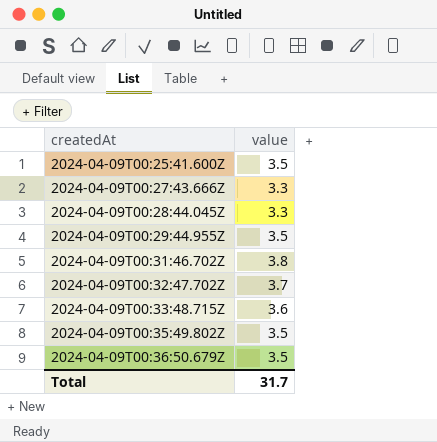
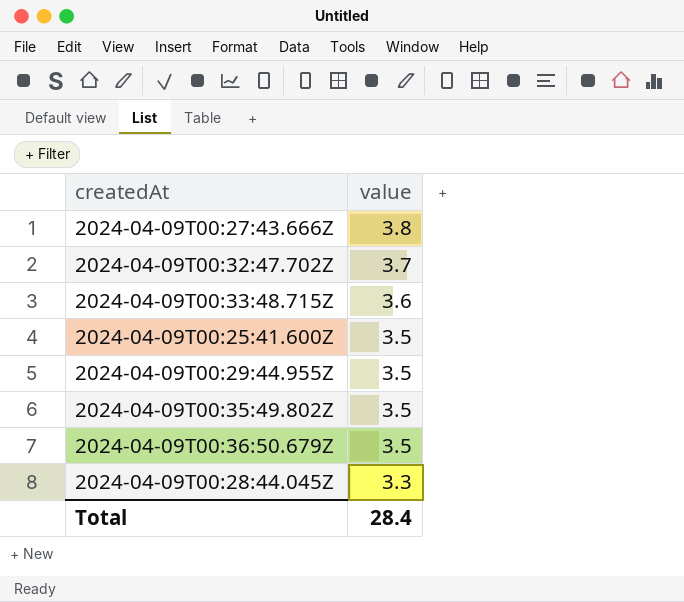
row order: createdAt ascending -> value descending
row 2024-04-09T00:31:46.702Z: 3.8 -> none
2024-04-09T00:27:43.666Z | value: 3.3 -> 3.8
Total | value: 31.7 -> 28.4

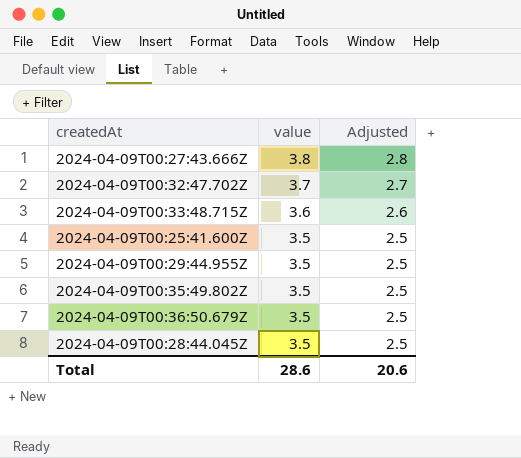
column Adjusted | formula: none -> [value] - 1
2024-04-09T00:28:44.045Z | value: 3.3 -> 3.5
Total | value: 28.4 -> 28.6

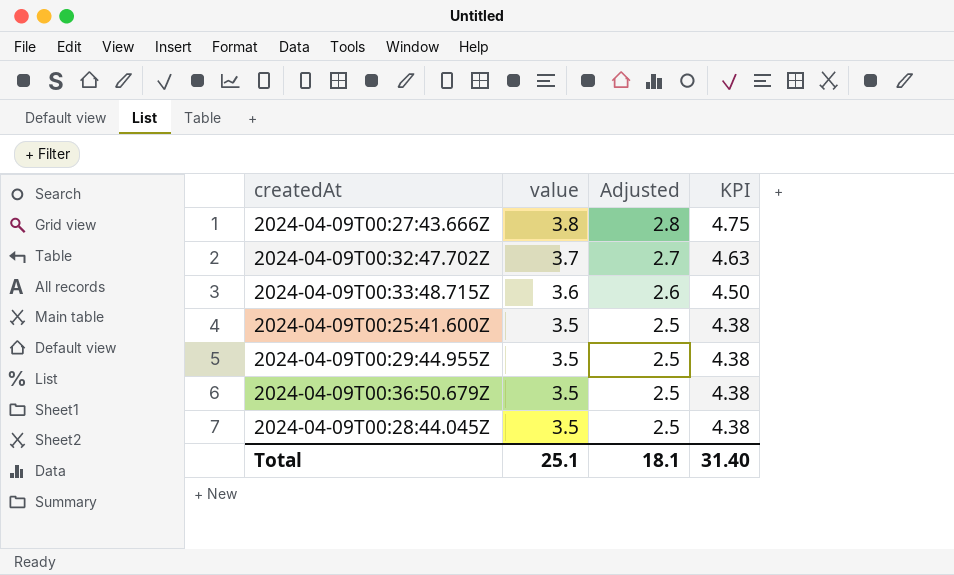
column KPI | formula: none -> [value] * 1.25
row 2024-04-09T00:35:49.802Z: 3.5 | 2.5 -> none
Total | value: 28.6 -> 25.1
Total | Adjusted: 20.6 -> 18.1

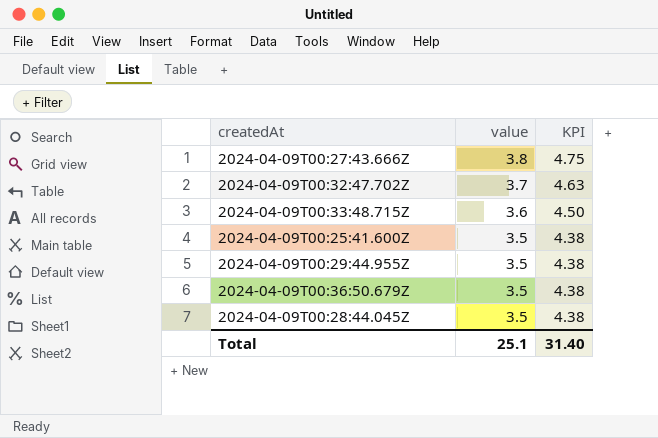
column Adjusted | formula: [value] - 1 -> none

